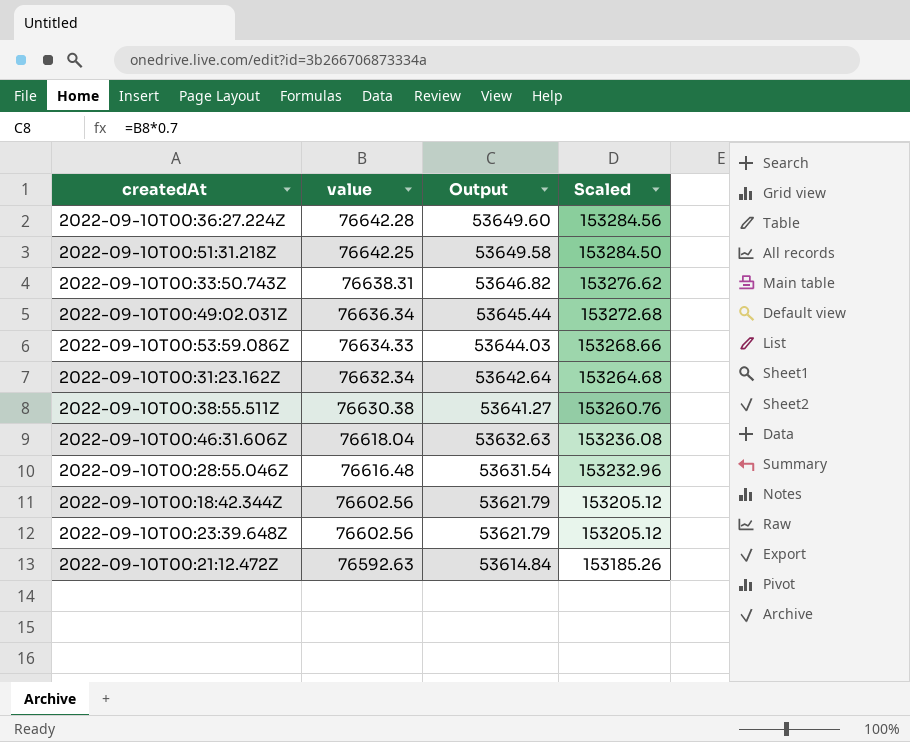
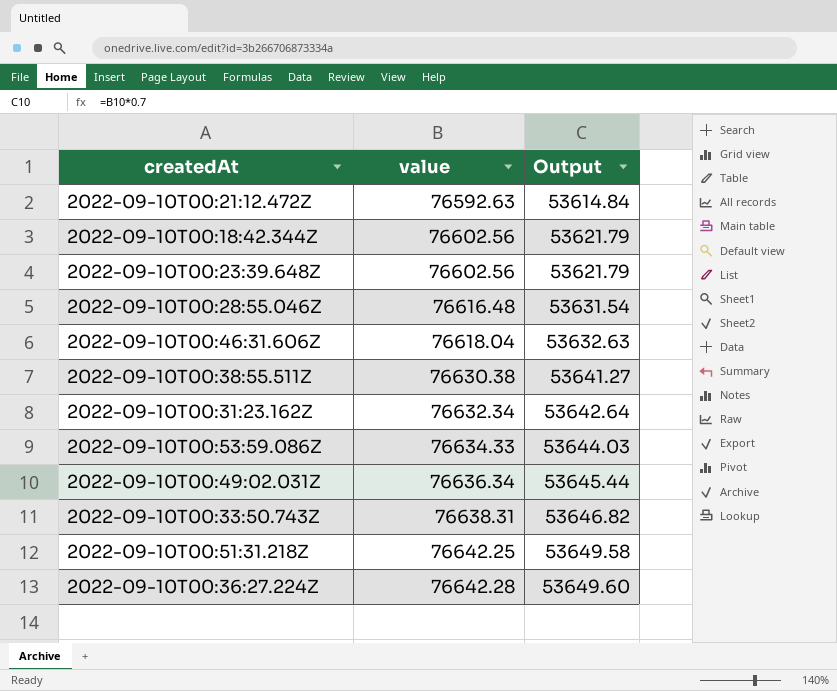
row order: value descending -> value ascending
column Scaled | formula: [value] * 2 -> none

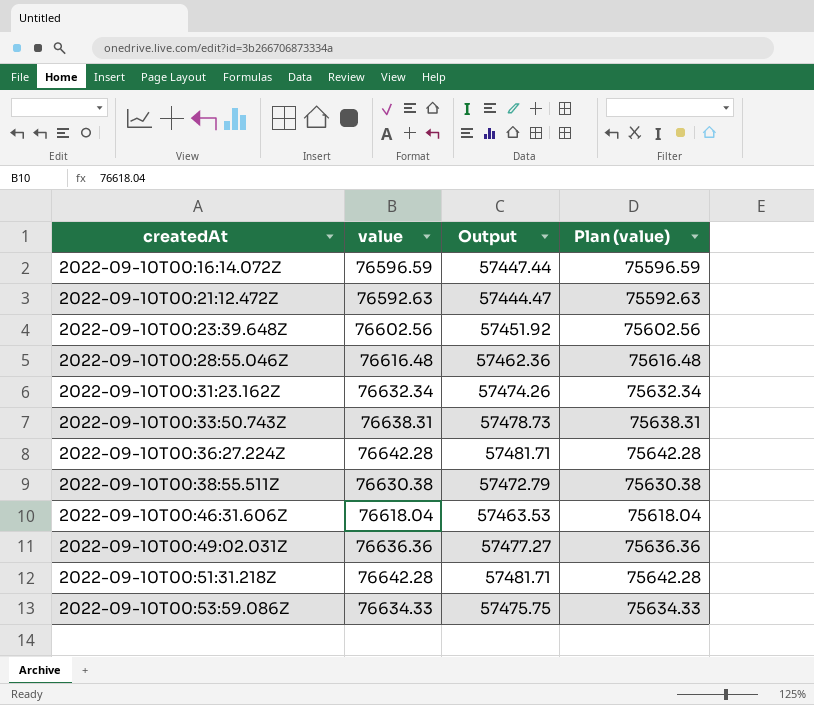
row order: value ascending -> createdAt ascending
column Output | formula: [value] * 0.7 -> [value] * 0.75
column Plan (value) | formula: none -> [value] - 1000
row 2022-09-10T00:18:42.344Z: 76602.56 | 53621.79 -> none
row 2022-09-10T00:16:14.072Z: none -> 76596.59 | 57447.44 | 75596.59
2022-09-10T00:49:02.031Z | value: 76636.34 -> 76636.36
2022-09-10T00:51:31.218Z | value: 76642.25 -> 76642.28

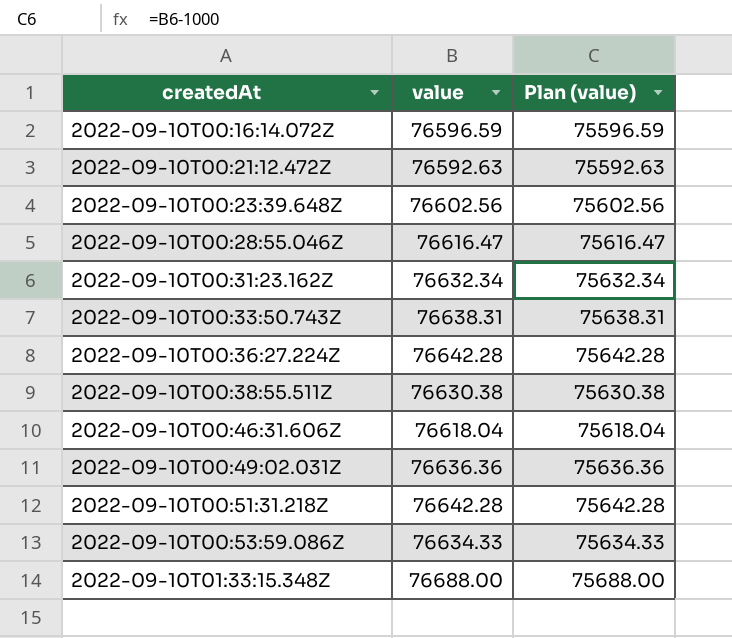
column Output | formula: [value] * 0.75 -> none
2022-09-10T00:28:55.046Z | value: 76616.48 -> 76616.47
2022-09-10T00:28:55.046Z | Plan (value): 75616.48 -> 75616.47
row 2022-09-10T01:33:15.348Z: none -> 76688.00 | 75688.00

